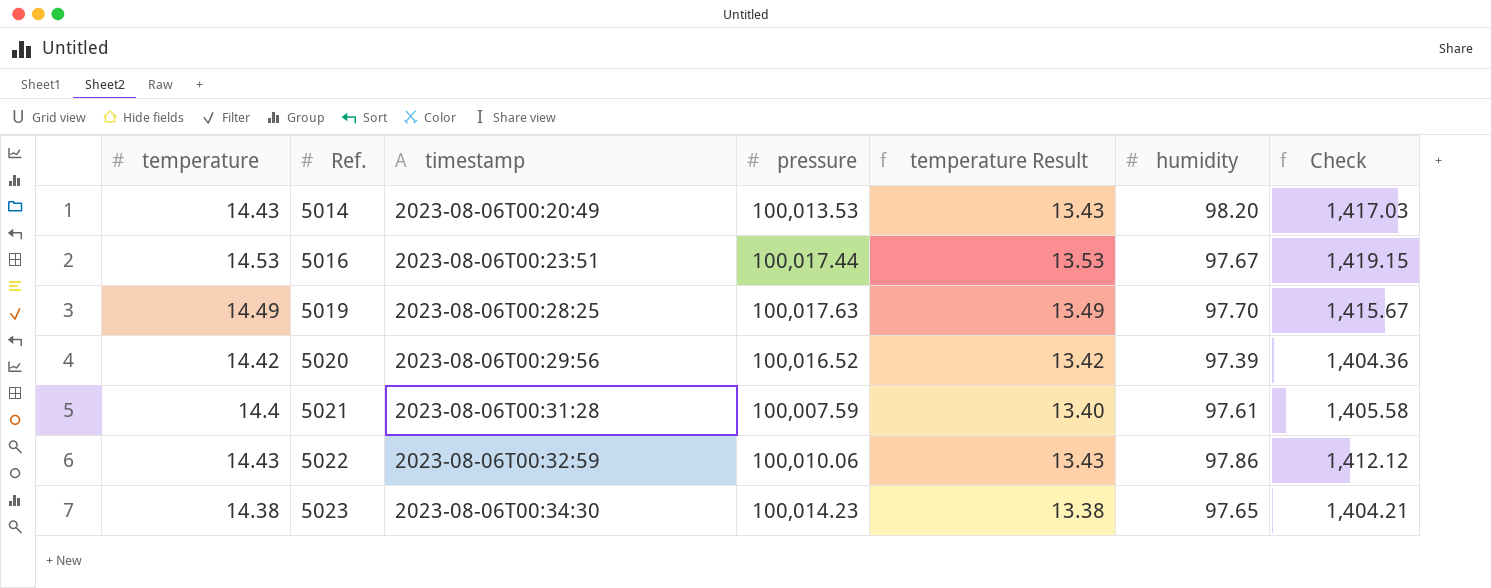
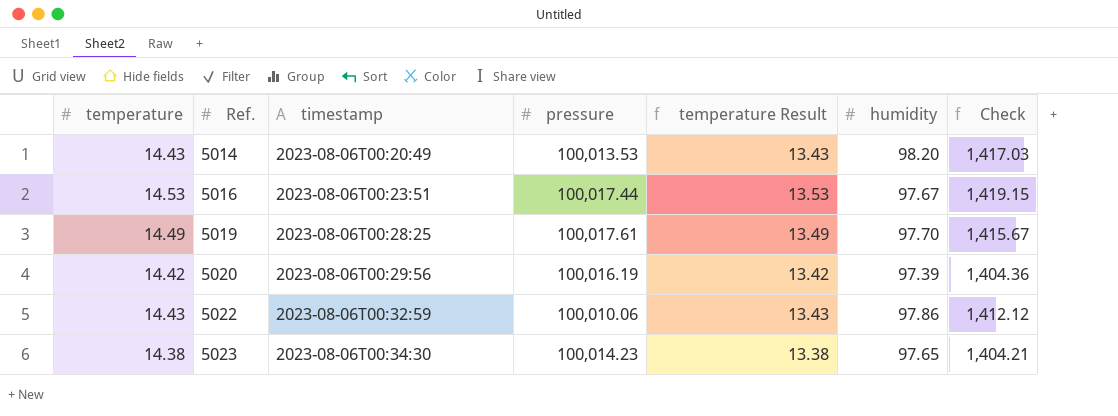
row 5021: 14.4 | 2023-08-06T00:31:28 | 100,007.59 | 13.40 | 97.61 | 1,405.58 -> none
5019 | pressure: 100,017.63 -> 100,017.61
5020 | pressure: 100,016.52 -> 100,016.19

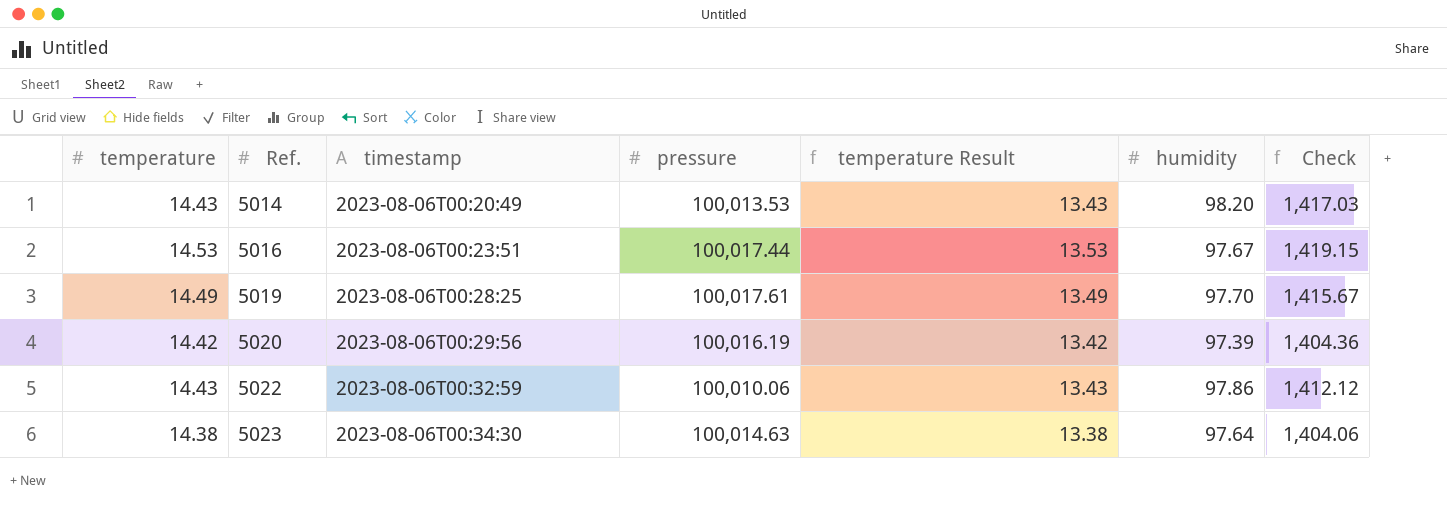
5023 | pressure: 100,014.23 -> 100,014.63
5023 | humidity: 97.65 -> 97.64
5023 | Check: 1,404.21 -> 1,404.06

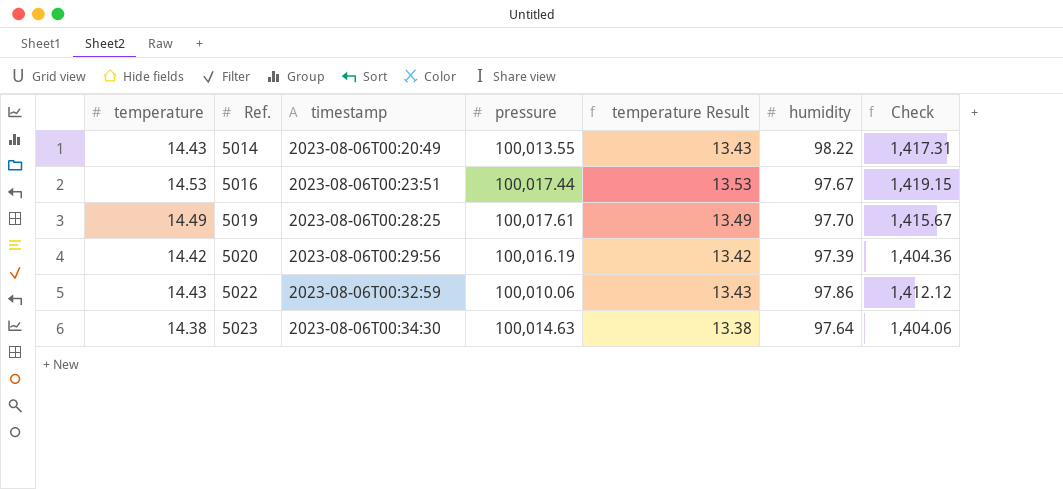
5014 | pressure: 100,013.53 -> 100,013.55
5014 | humidity: 98.20 -> 98.22
5014 | Check: 1,417.03 -> 1,417.31

